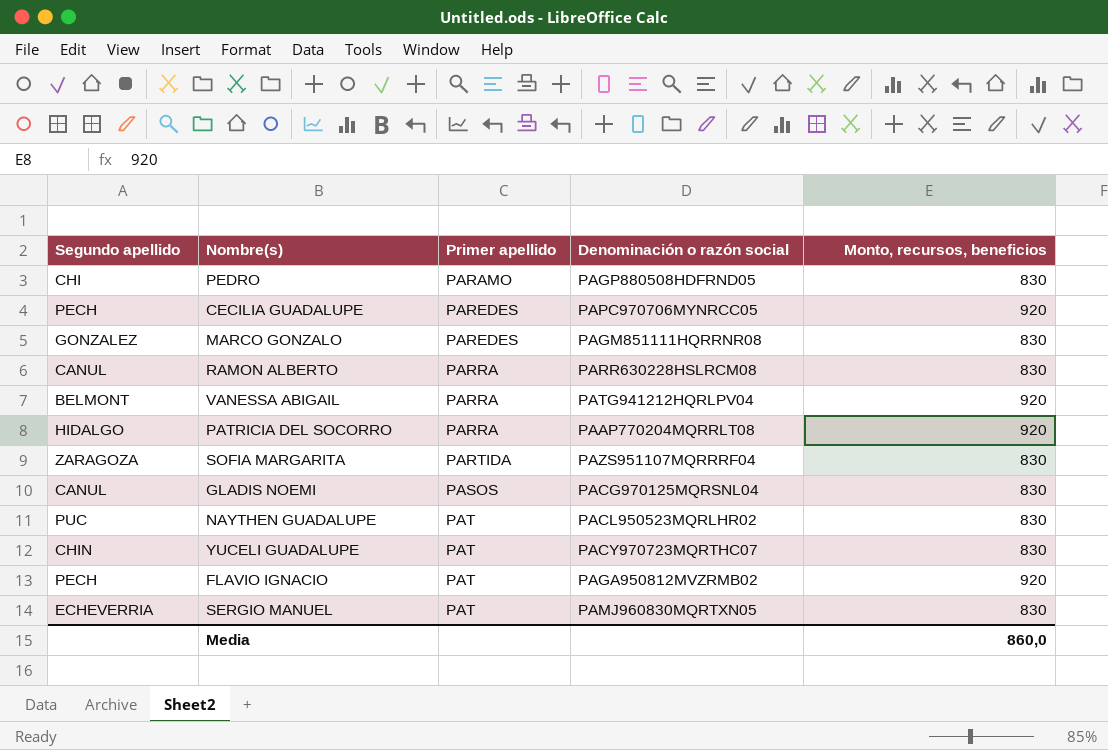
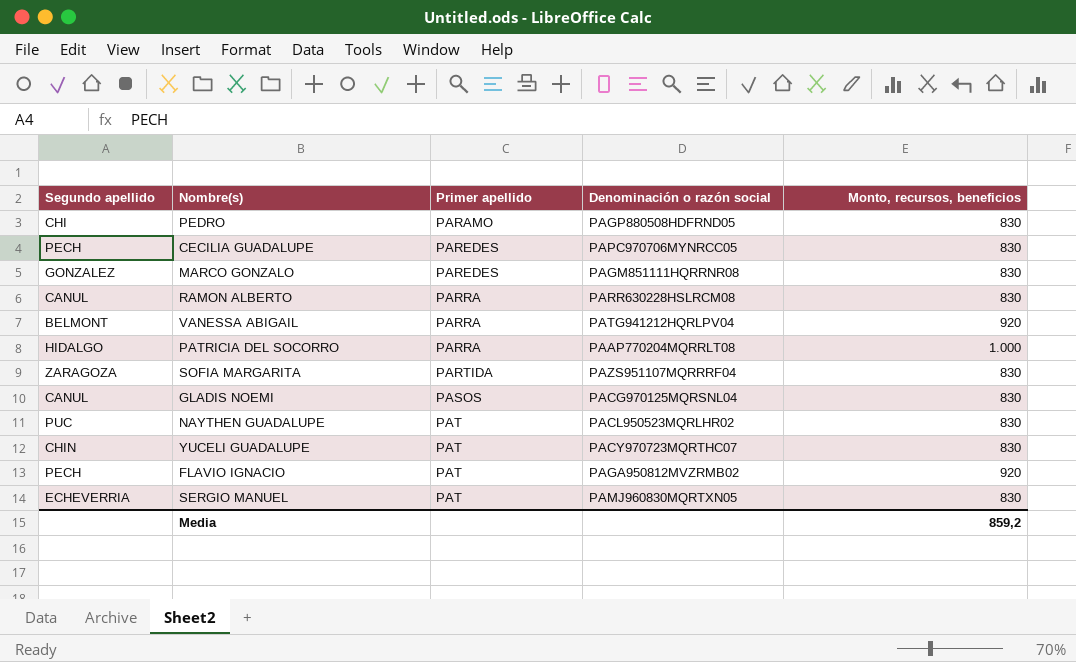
CECILIA GUADALUPE | Monto, recursos, beneficios: 920 -> 830
PATRICIA DEL SOCORRO | Monto, recursos, beneficios: 920 -> 1.000
Media | Monto, recursos, beneficios: 860,0 -> 859,2

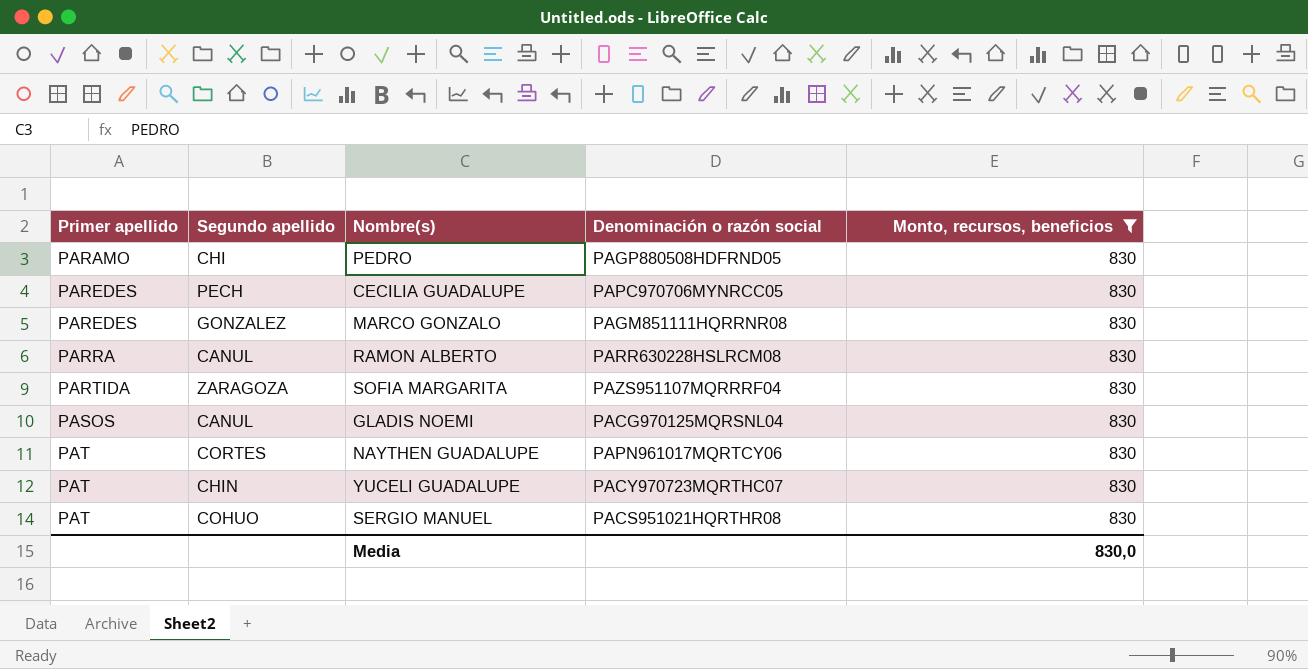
filter: none -> Monto, recursos, beneficios = 830
column Primer apellido | position: 3 -> 1
NAYTHEN GUADALUPE | Segundo apellido: PUC -> CORTES
NAYTHEN GUADALUPE | Denominación o razón social: PACL950523MQRLHR02 -> PAPN961017MQRTCY06
SERGIO MANUEL | Segundo apellido: ECHEVERRIA -> COHUO
SERGIO MANUEL | Denominación o razón social: PAMJ960830MQRTXN05 -> PACS951021HQRTHR08
Media | Monto, recursos, beneficios: 859,2 -> 830,0

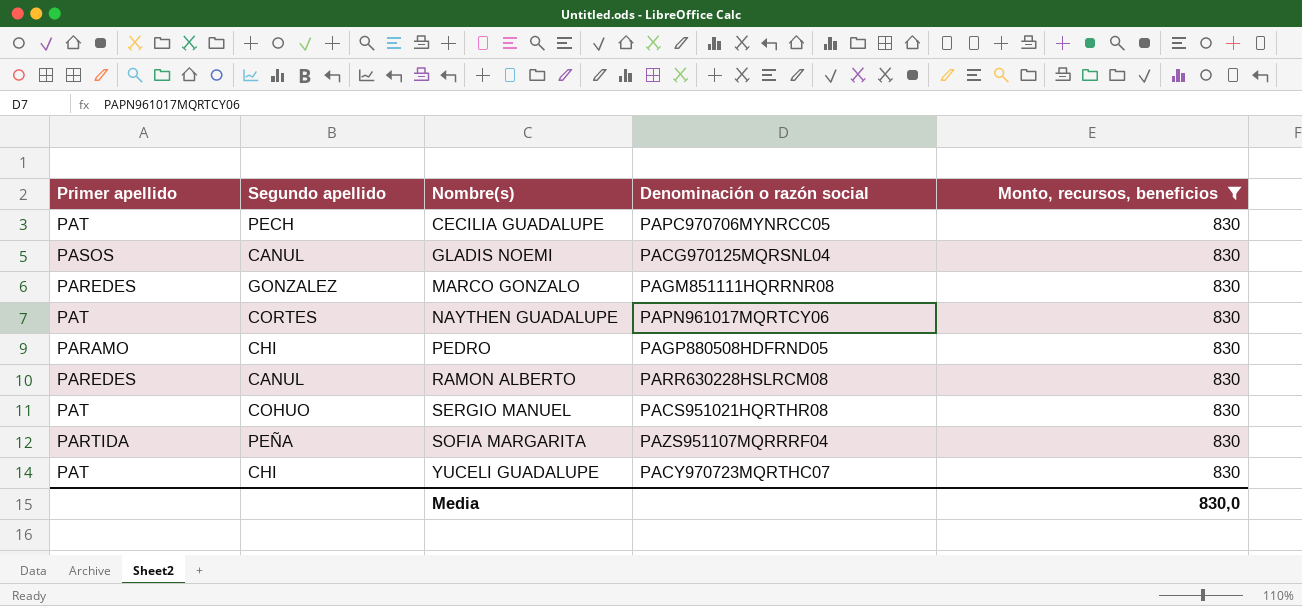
row order: Primer apellido ascending -> Nombre(s) ascending
CECILIA GUADALUPE | Primer apellido: PAREDES -> PAT
RAMON ALBERTO | Primer apellido: PARRA -> PAREDES
SOFIA MARGARITA | Segundo apellido: ZARAGOZA -> PEÑA
YUCELI GUADALUPE | Segundo apellido: CHIN -> CHI

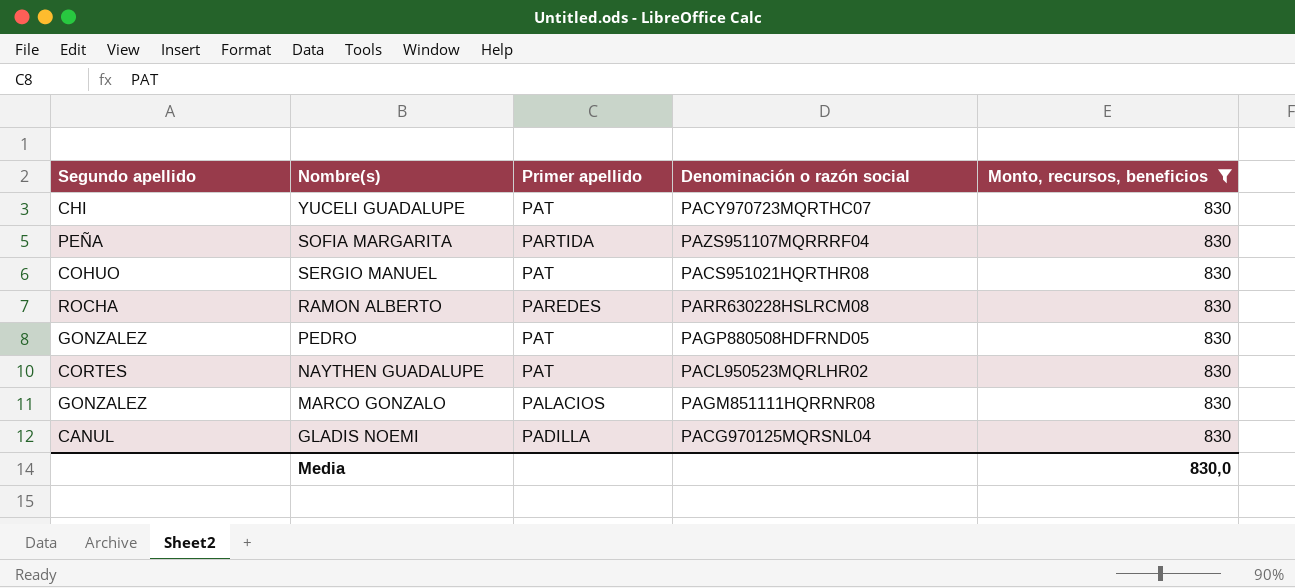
row order: Nombre(s) ascending -> Nombre(s) descending
column Primer apellido | position: 1 -> 3
row CECILIA GUADALUPE: PAT | PECH | PAPC970706MYNRCC05 | 830 -> none
RAMON ALBERTO | Segundo apellido: CANUL -> ROCHA
PEDRO | Segundo apellido: CHI -> GONZALEZ
PEDRO | Primer apellido: PARAMO -> PAT
NAYTHEN GUADALUPE | Denominación o razón social: PAPN961017MQRTCY06 -> PACL950523MQRLHR02
MARCO GONZALO | Primer apellido: PAREDES -> PALACIOS
GLADIS NOEMI | Primer apellido: PASOS -> PADILLA

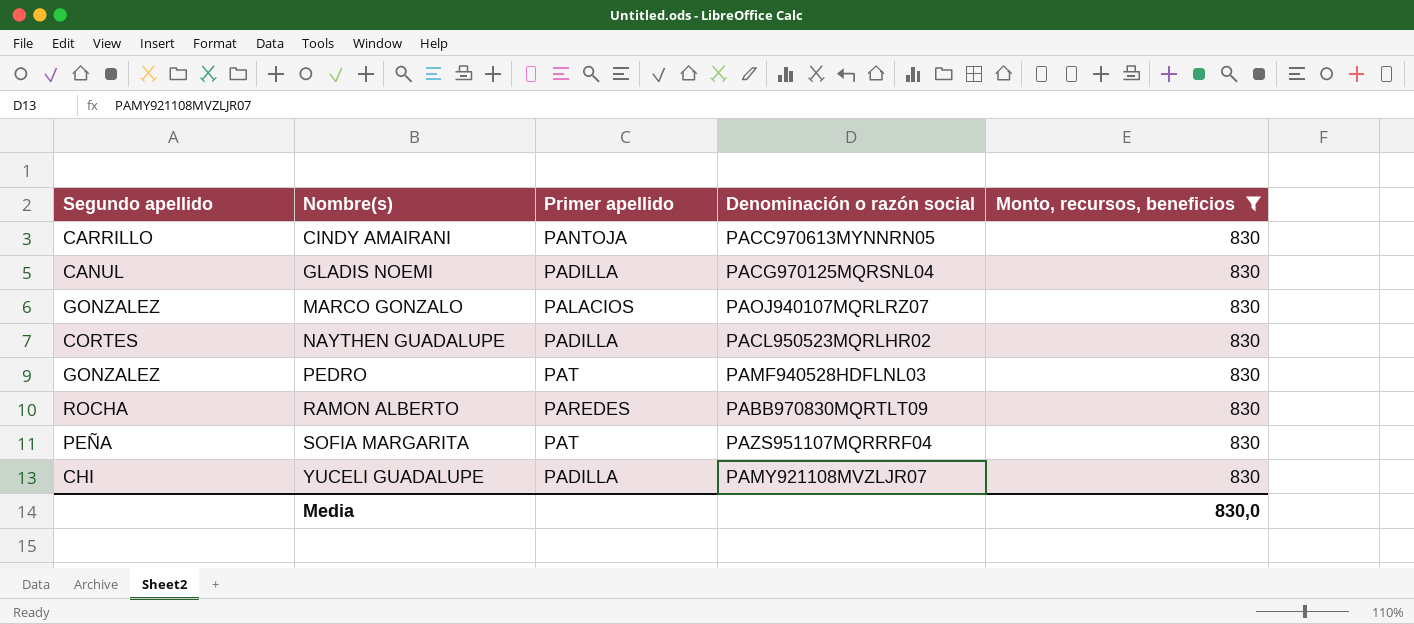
row order: Nombre(s) descending -> Nombre(s) ascending
row SERGIO MANUEL: COHUO | PAT | PACS951021HQRTHR08 | 830 -> none
row CINDY AMAIRANI: none -> CARRILLO | PANTOJA | PACC970613MYNNRN05 | 830
MARCO GONZALO | Denominación o razón social: PAGM851111HQRRNR08 -> PAOJ940107MQRLRZ07
NAYTHEN GUADALUPE | Primer apellido: PAT -> PADILLA
PEDRO | Denominación o razón social: PAGP880508HDFRND05 -> PAMF940528HDFLNL03
RAMON ALBERTO | Denominación o razón social: PARR630228HSLRCM08 -> PABB970830MQRTLT09
SOFIA MARGARITA | Primer apellido: PARTIDA -> PAT
YUCELI GUADALUPE | Primer apellido: PAT -> PADILLA
YUCELI GUADALUPE | Denominación o razón social: PACY970723MQRTHC07 -> PAMY921108MVZLJR07

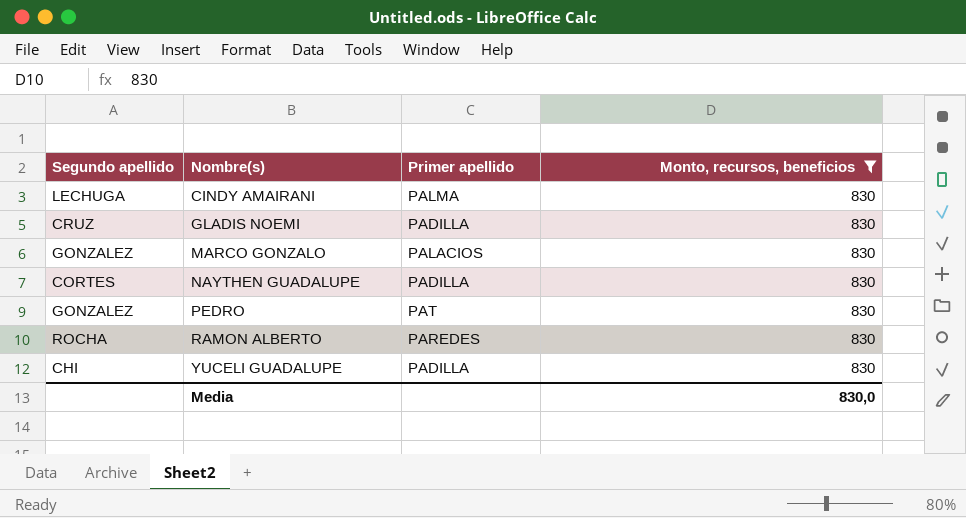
column Denominación o razón social | position: 4 -> none
row SOFIA MARGARITA: PEÑA | PAT | PAZS951107MQRRRF04 | 830 -> none
CINDY AMAIRANI | Segundo apellido: CARRILLO -> LECHUGA
CINDY AMAIRANI | Primer apellido: PANTOJA -> PALMA
GLADIS NOEMI | Segundo apellido: CANUL -> CRUZ

